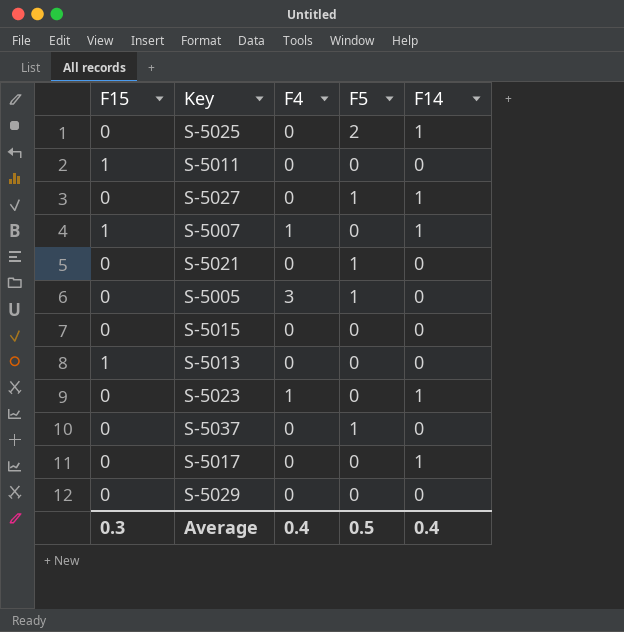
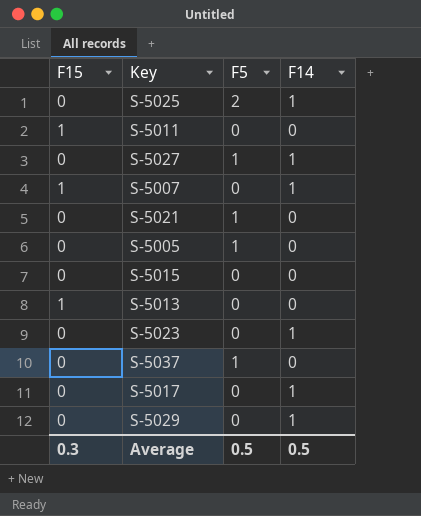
column F4 | position: 3 -> none
S-5029 | F14: 0 -> 1
Average | F14: 0.4 -> 0.5

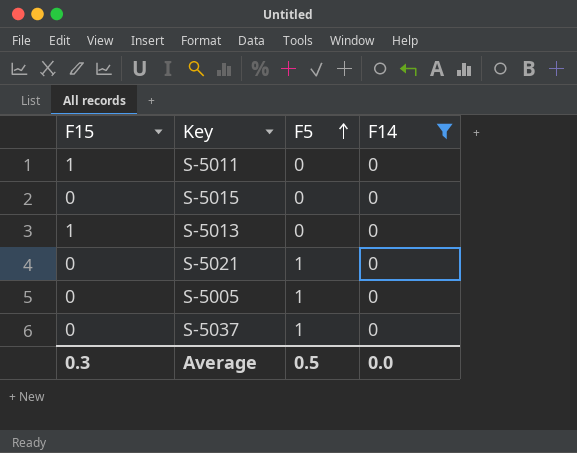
filter: none -> F14 = 0
row order: none -> F5 ascending
Average | F14: 0.5 -> 0.0

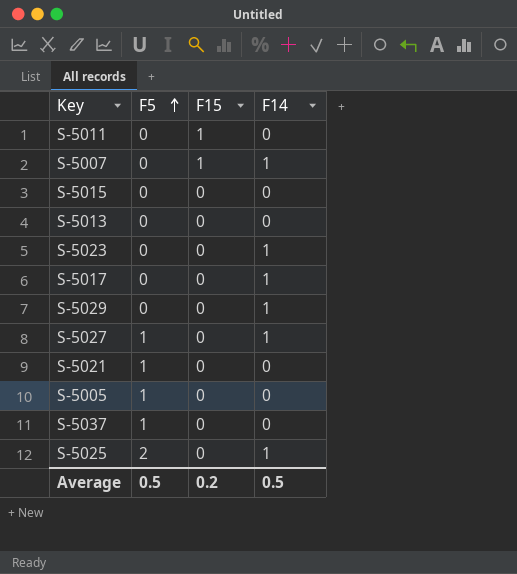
filter: F14 = 0 -> none
column F15 | position: 1 -> 3
S-5013 | F15: 1 -> 0
Average | F15: 0.3 -> 0.2
Average | F14: 0.0 -> 0.5

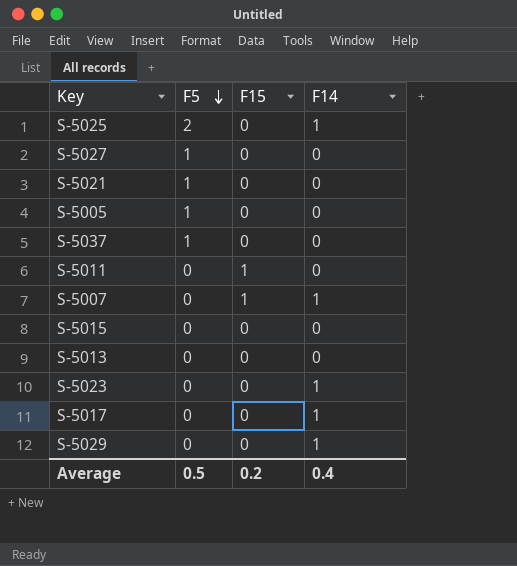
row order: F5 ascending -> F5 descending
S-5027 | F14: 1 -> 0
Average | F14: 0.5 -> 0.4

